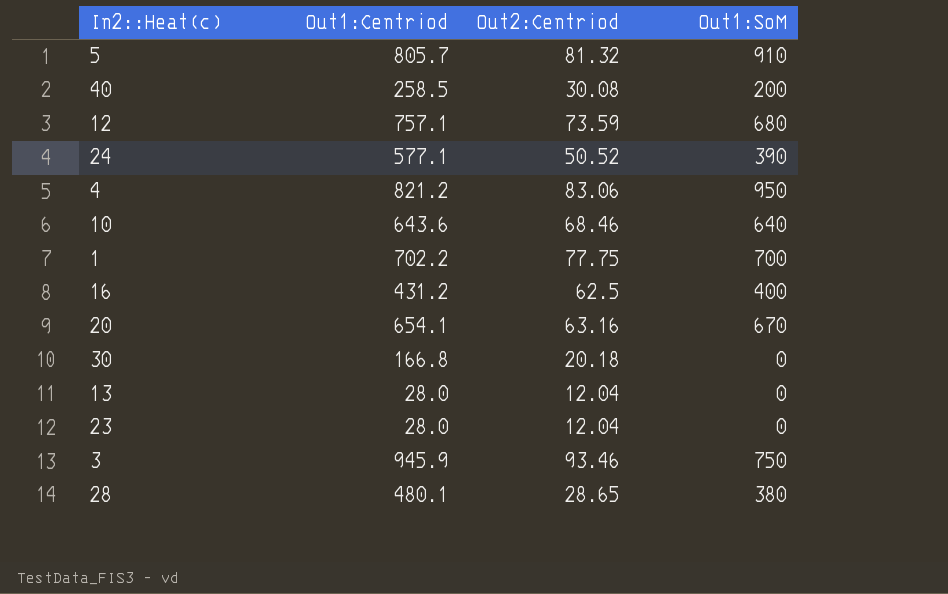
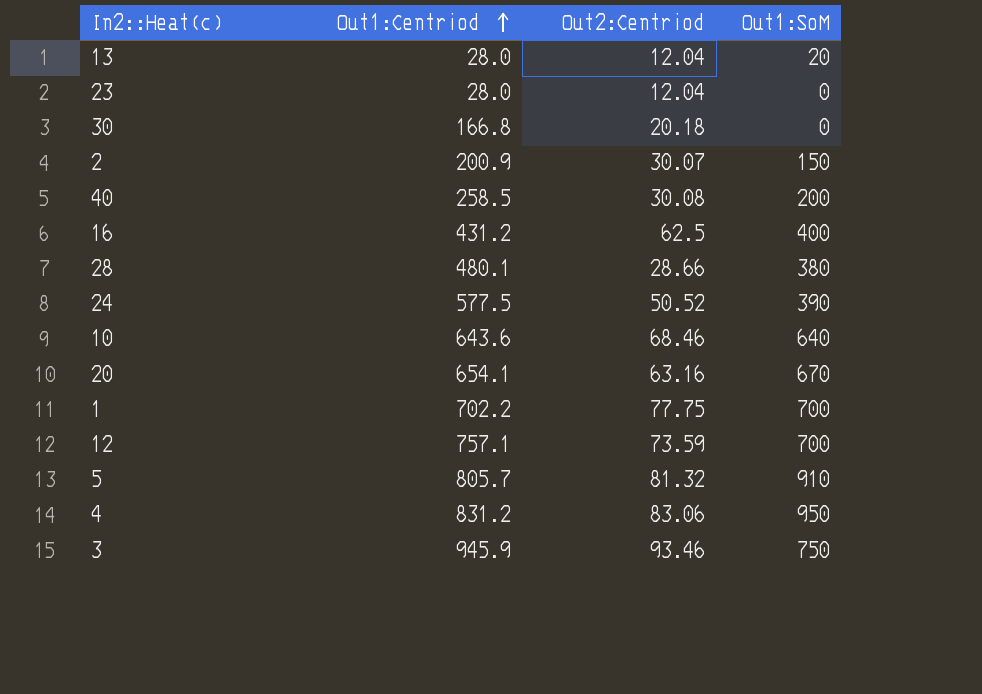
row order: none -> Out1:Centriod ascending
13 | Out1:SoM: 0 -> 20
row 2: none -> 200.9 | 30.07 | 150
28 | Out2:Centriod: 28.65 -> 28.66
24 | Out1:Centriod: 577.1 -> 577.5
12 | Out1:SoM: 680 -> 700
4 | Out1:Centriod: 821.2 -> 831.2

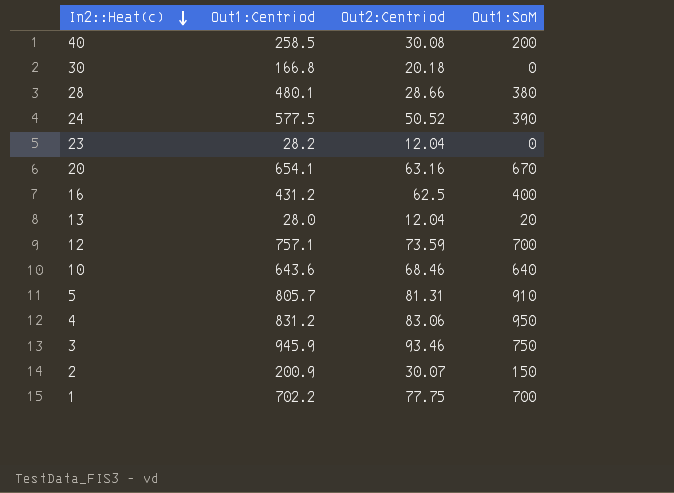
row order: Out1:Centriod ascending -> In2::Heat(c) descending
23 | Out1:Centriod: 28.0 -> 28.2
5 | Out2:Centriod: 81.32 -> 81.31

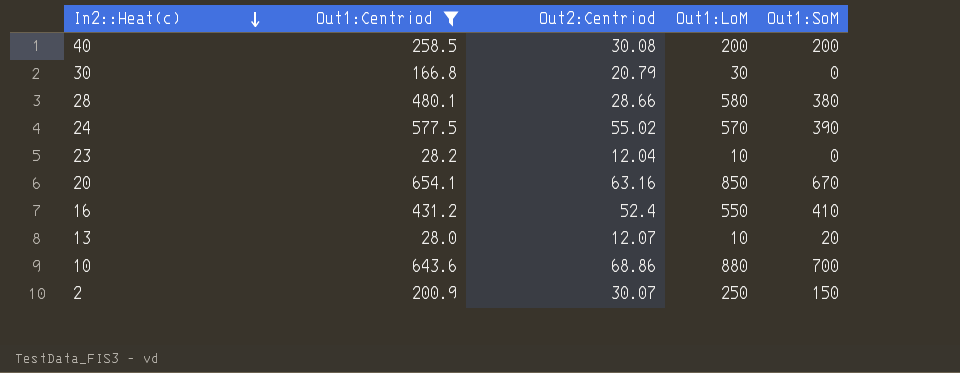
filter: none -> Out1:Centriod <= 654.1
column Out1:LoM | position: none -> 4
30 | Out2:Centriod: 20.18 -> 20.79
24 | Out2:Centriod: 50.52 -> 55.02
16 | Out2:Centriod: 62.5 -> 52.4
16 | Out1:SoM: 400 -> 410
13 | Out2:Centriod: 12.04 -> 12.07
10 | Out2:Centriod: 68.46 -> 68.86
10 | Out1:SoM: 640 -> 700

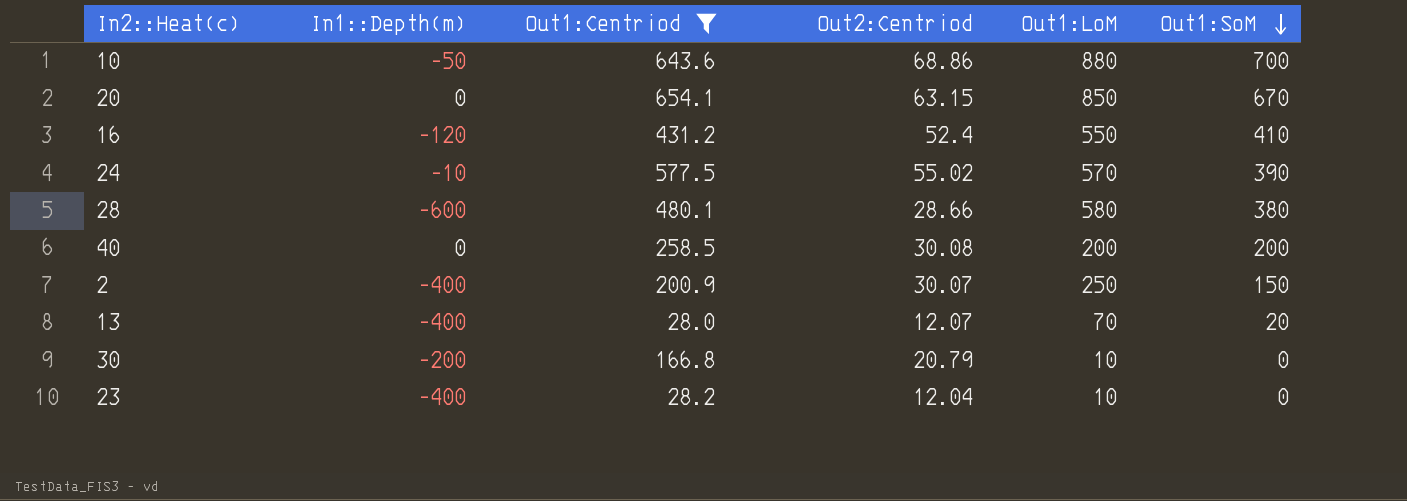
row order: In2::Heat(c) descending -> Out1:SoM descending
column In1::Depth(m) | position: none -> 2
20 | Out2:Centriod: 63.16 -> 63.15
13 | Out1:LoM: 10 -> 70
30 | Out1:LoM: 30 -> 10

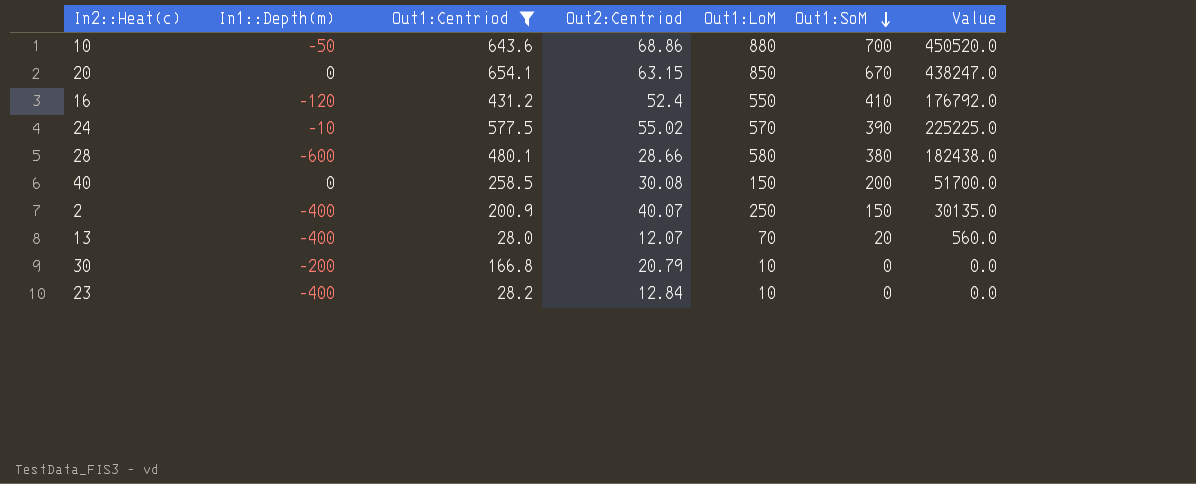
column Value | formula: none -> [Out1:Centriod] * [Out1:SoM]
40 | Out1:LoM: 200 -> 150
2 | Out2:Centriod: 30.07 -> 40.07
23 | Out2:Centriod: 12.04 -> 12.84

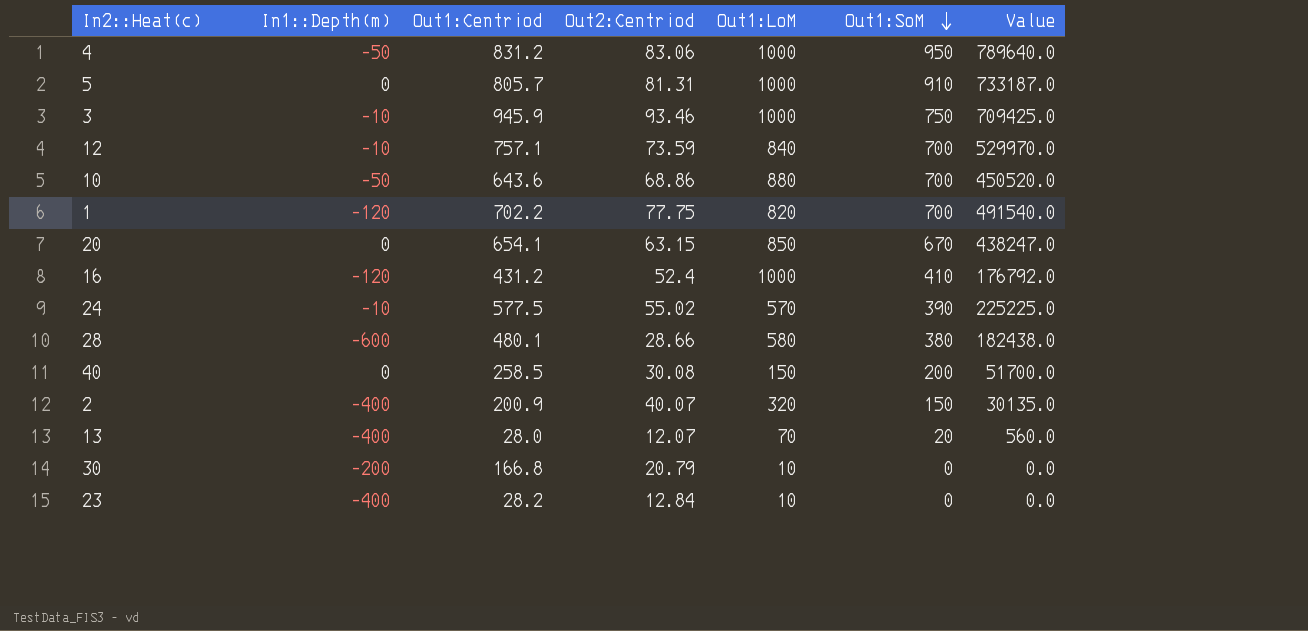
filter: Out1:Centriod <= 654.1 -> none
16 | Out1:LoM: 550 -> 1000
2 | Out1:LoM: 250 -> 320

